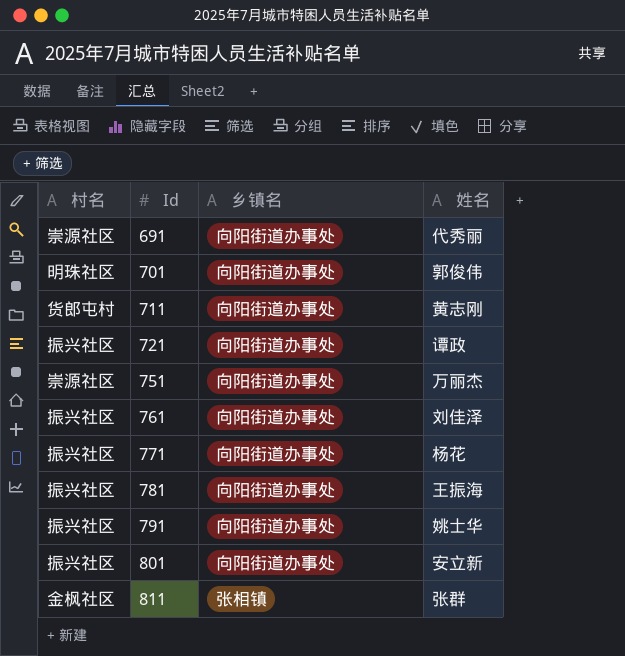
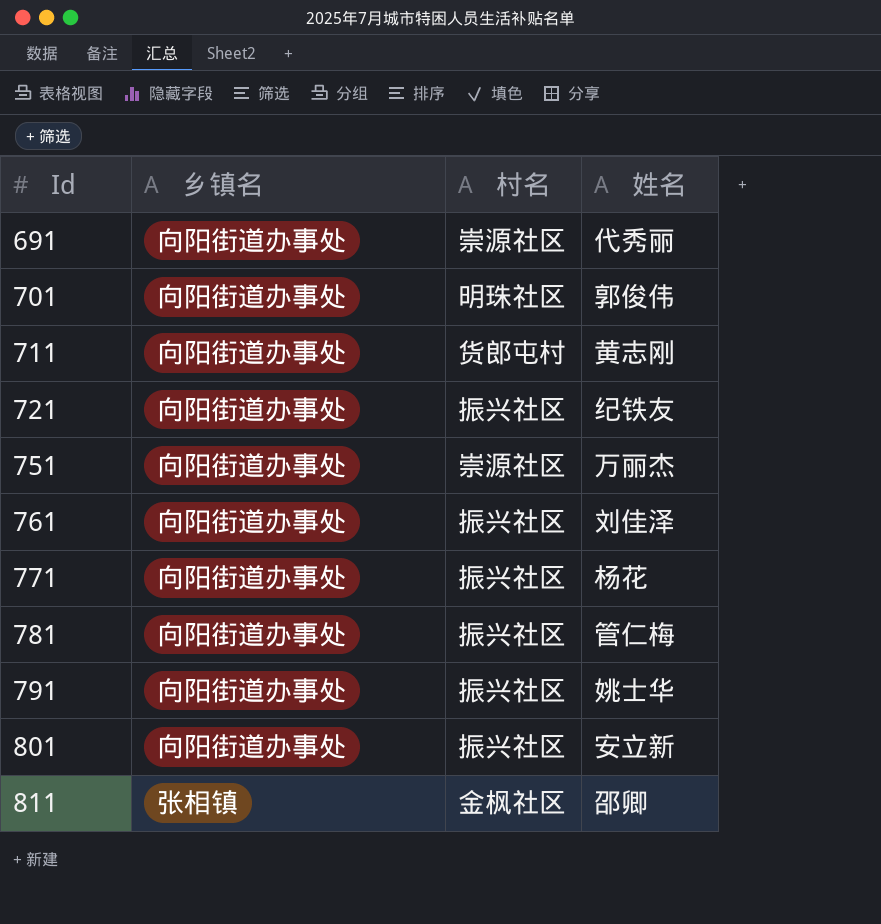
column 村名 | position: 1 -> 3
721 | 姓名: 谭政 -> 纪铁友
781 | 姓名: 王振海 -> 管仁梅
811 | 姓名: 张群 -> 邵卿

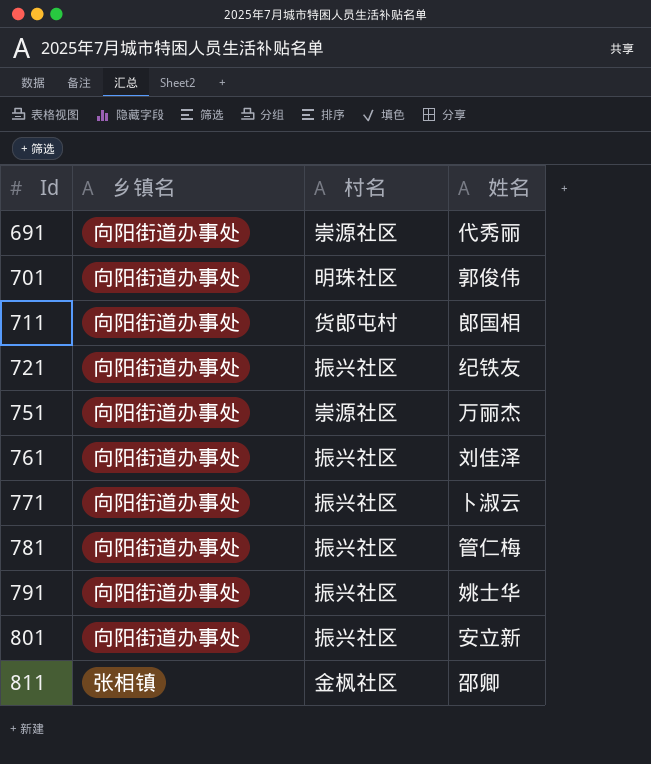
711 | 姓名: 黄志刚 -> 郎国相
771 | 姓名: 杨花 -> 卜淑云

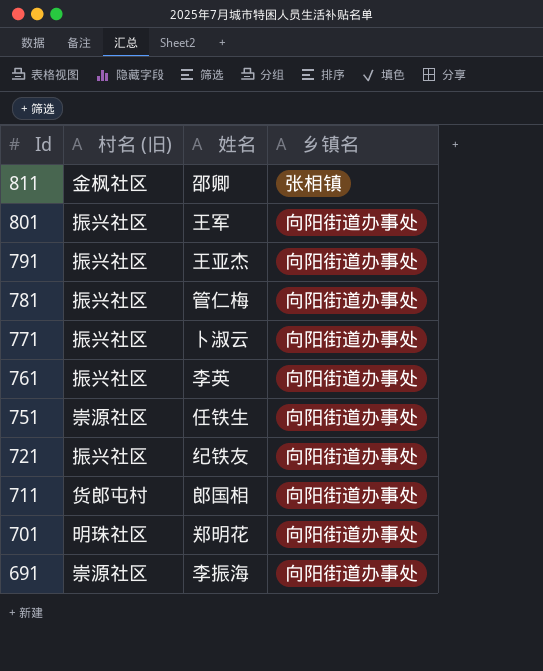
row order: Id ascending -> Id descending
column name: 村名 -> 村名 (旧)
column 乡镇名 | position: 2 -> 4
801 | 姓名: 安立新 -> 王军
791 | 姓名: 姚士华 -> 王亚杰
761 | 姓名: 刘佳泽 -> 李英
751 | 姓名: 万丽杰 -> 任铁生
701 | 姓名: 郭俊伟 -> 郑明花
691 | 姓名: 代秀丽 -> 李振海

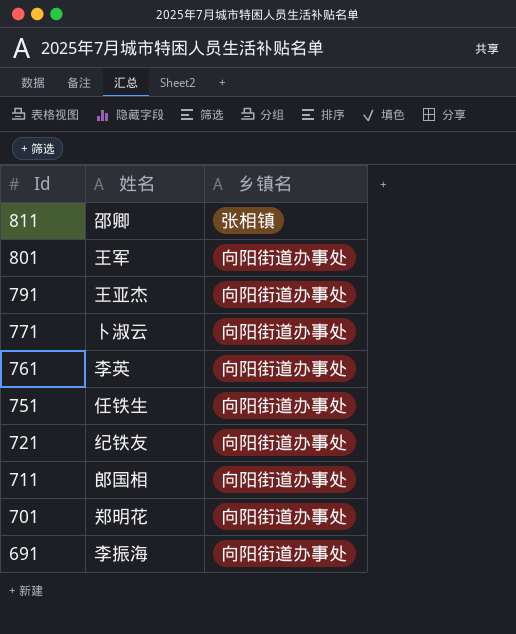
column 村名 (旧) | position: 2 -> none
row 781: 振兴社区 | 管仁梅 | 向阳街道办事处 -> none

